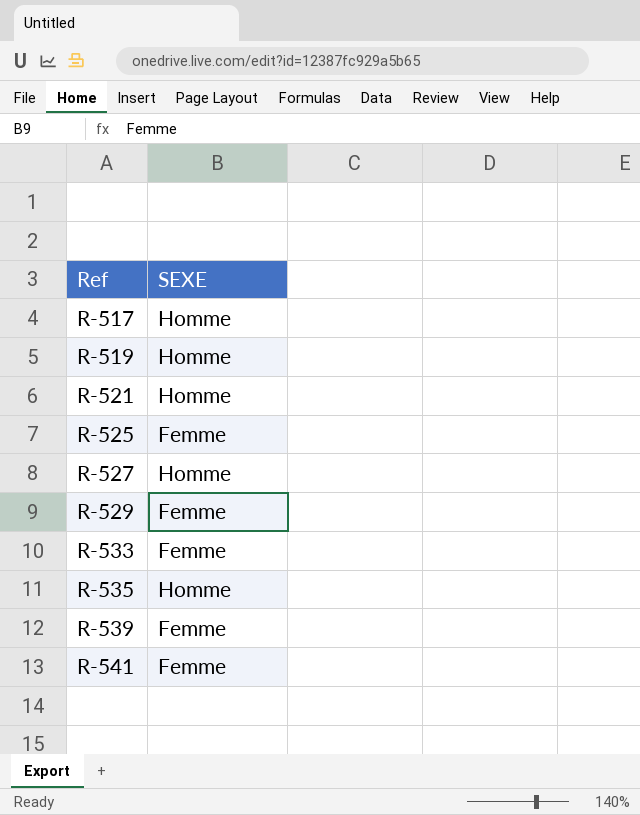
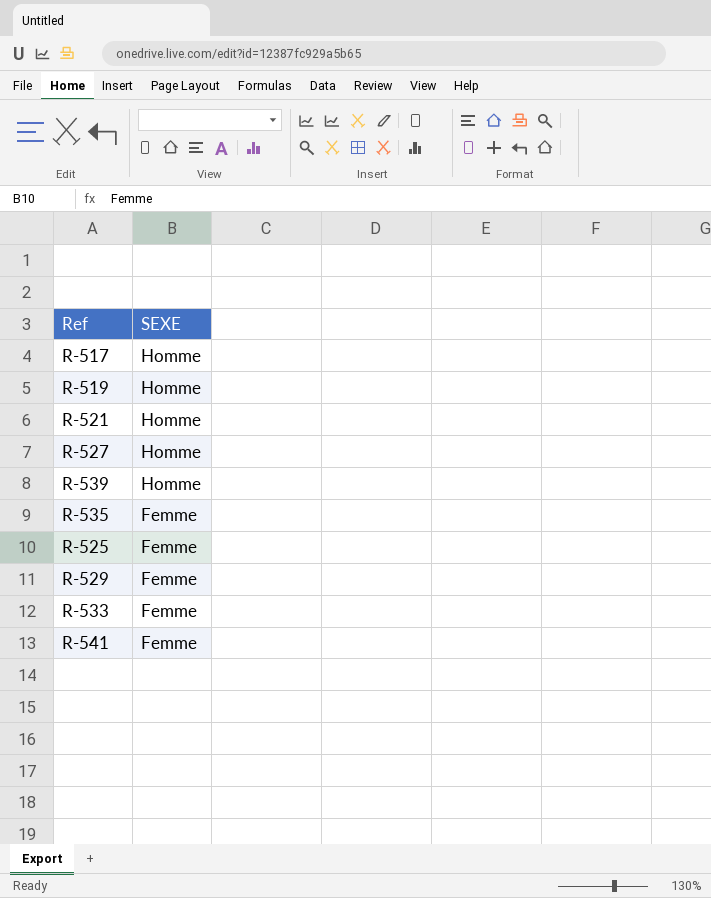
row order: Ref ascending -> SEXE descending
R-539 | SEXE: Femme -> Homme
R-535 | SEXE: Homme -> Femme

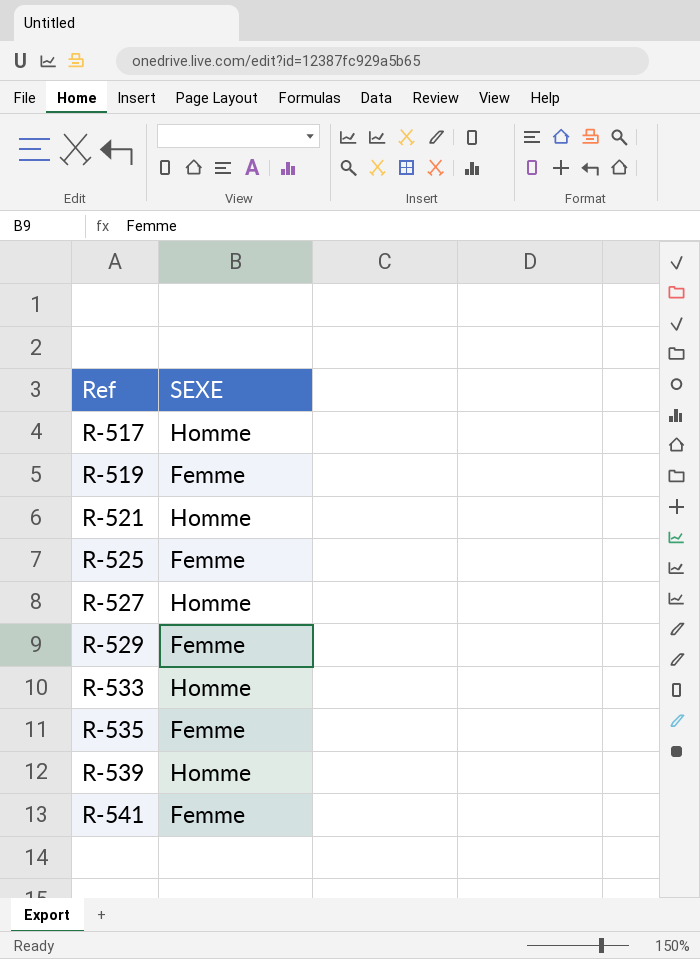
row order: SEXE descending -> Ref ascending
R-519 | SEXE: Homme -> Femme
R-533 | SEXE: Femme -> Homme

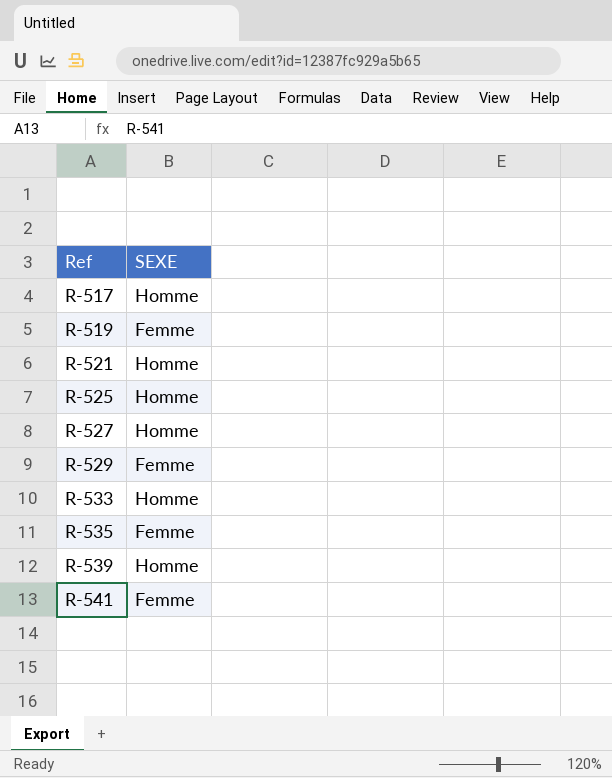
R-525 | SEXE: Femme -> Homme

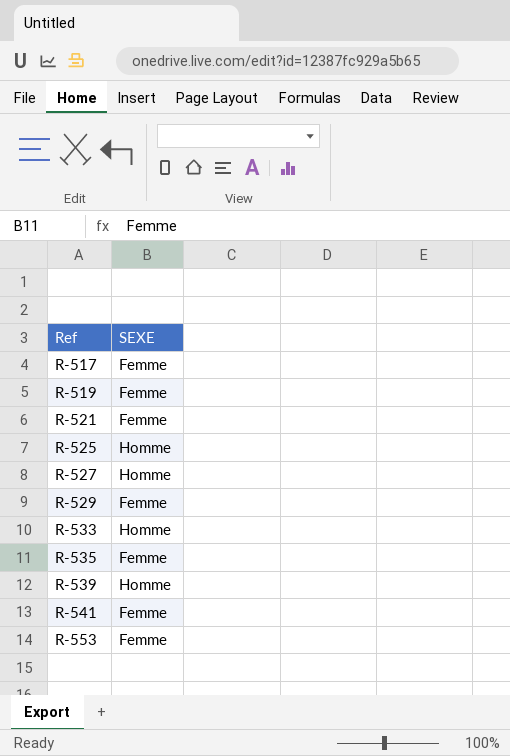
R-517 | SEXE: Homme -> Femme
R-521 | SEXE: Homme -> Femme
row R-553: none -> Femme

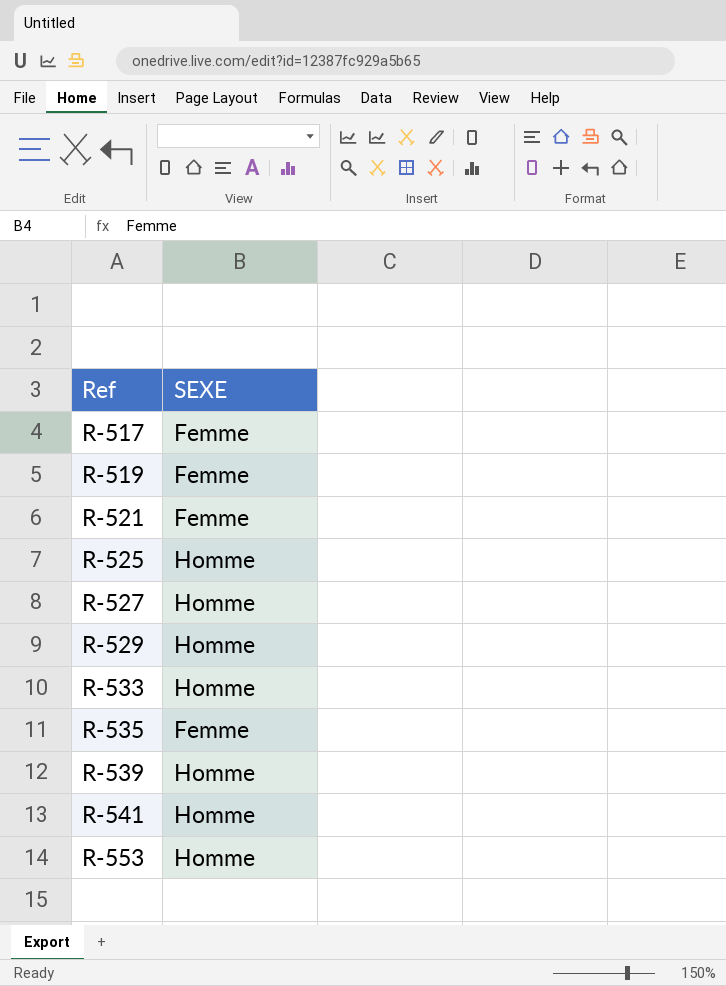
R-529 | SEXE: Femme -> Homme
R-541 | SEXE: Femme -> Homme
R-553 | SEXE: Femme -> Homme

